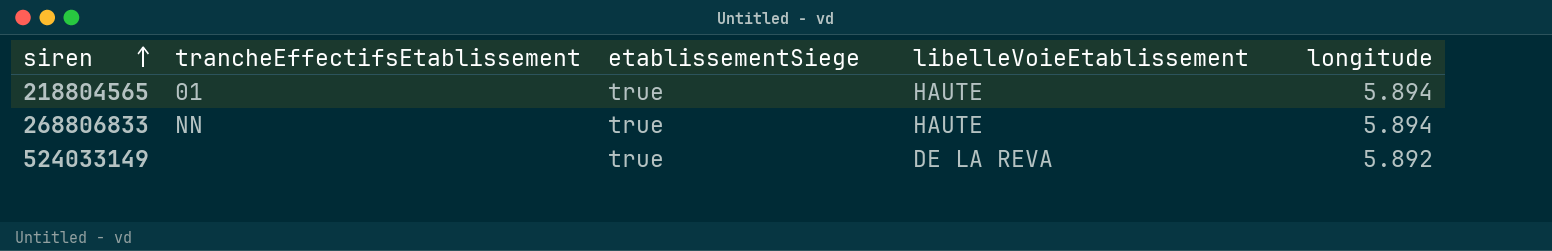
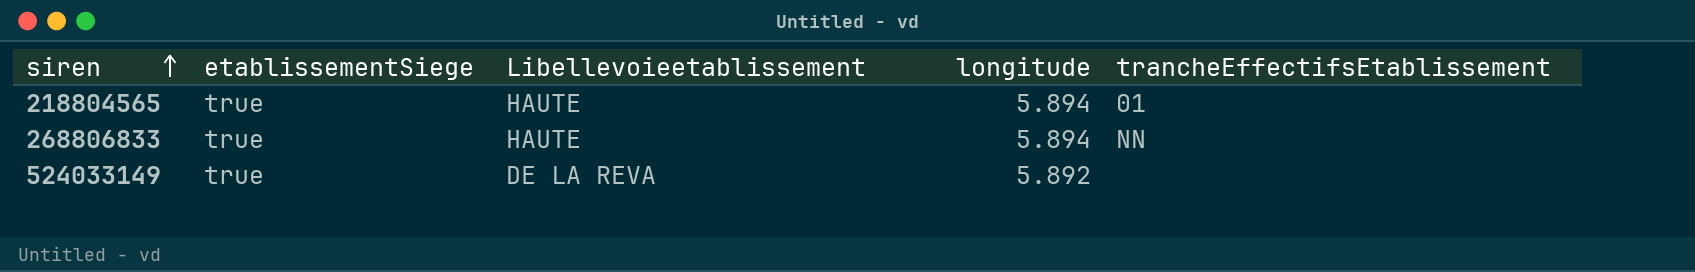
column name: libelleVoieEtablissement -> Libellevoieetablissement
column trancheEffectifsEtablissement | position: 2 -> 5

